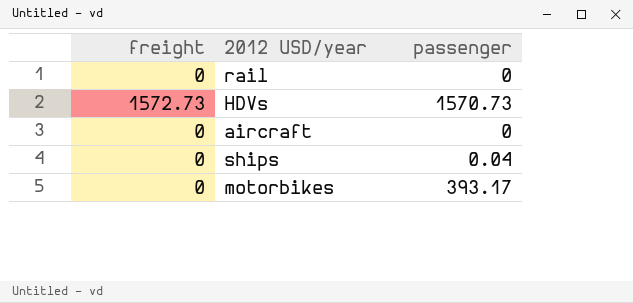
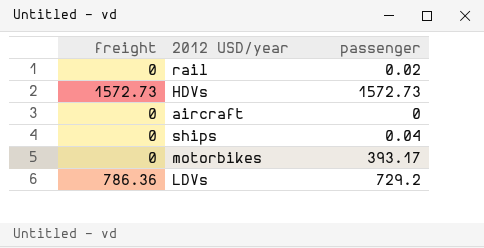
rail | passenger: 0 -> 0.02
HDVs | passenger: 1570.73 -> 1572.73
row LDVs: none -> 786.36 | 729.2

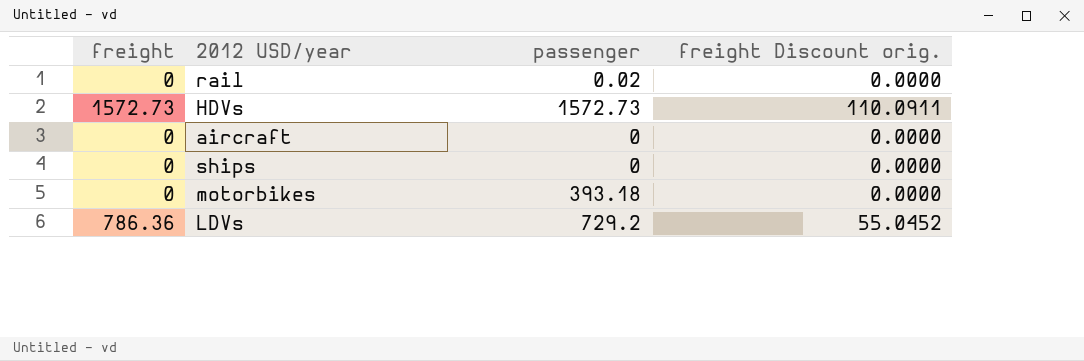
column freight Discount orig. | formula: none -> [freight] * 0.07
ships | passenger: 0.04 -> 0
motorbikes | passenger: 393.17 -> 393.18

